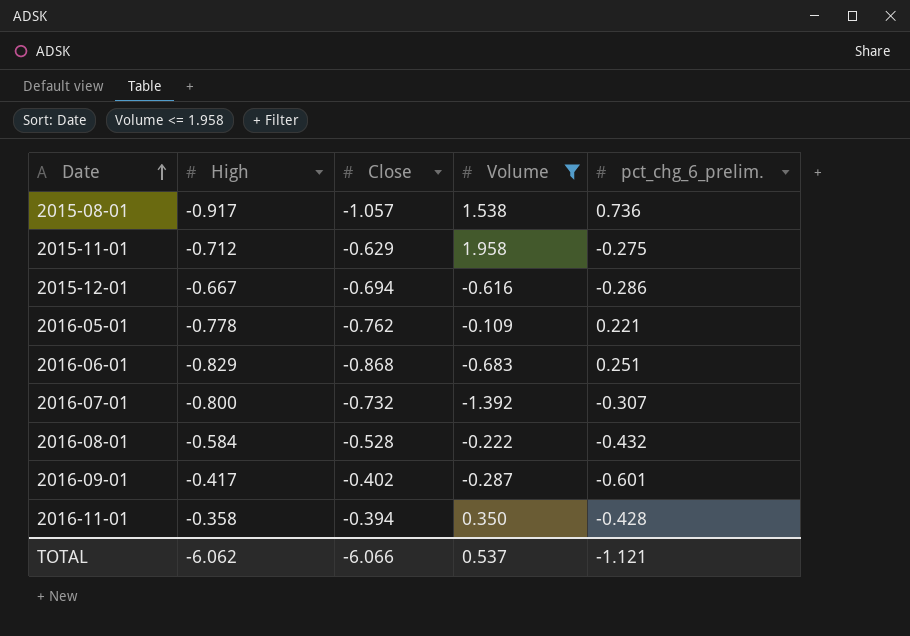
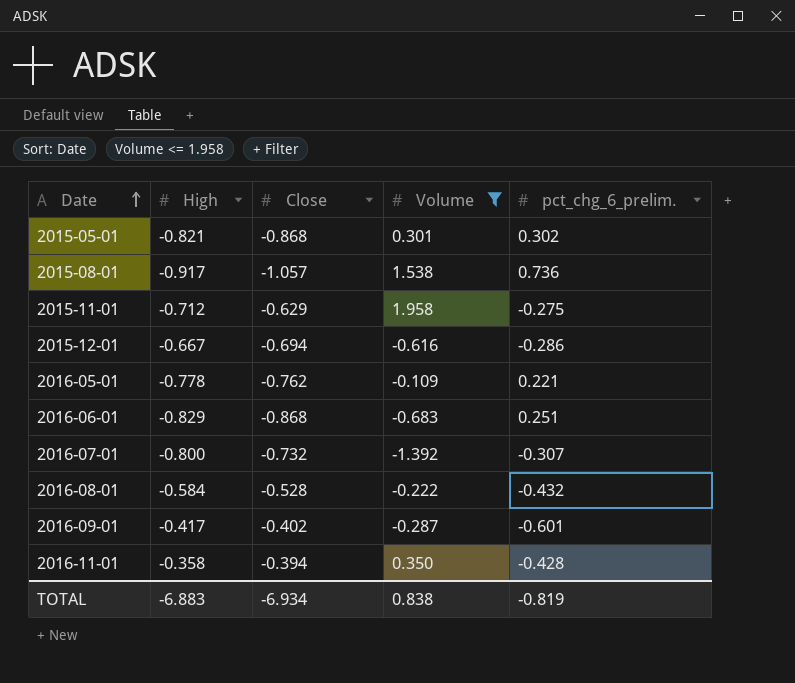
row 2015-05-01: none -> -0.821 | -0.868 | 0.301 | 0.302
TOTAL | High: -6.062 -> -6.883
TOTAL | Close: -6.066 -> -6.934
TOTAL | Volume: 0.537 -> 0.838
TOTAL | pct_chg_6_prelim.: -1.121 -> -0.819

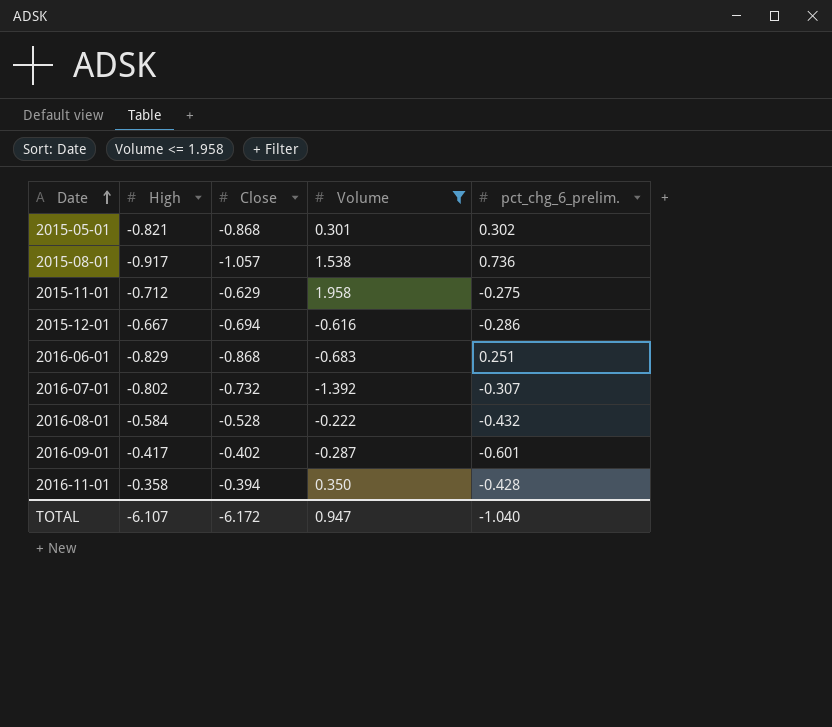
row 2016-05-01: -0.778 | -0.762 | -0.109 | 0.221 -> none
2016-07-01 | High: -0.800 -> -0.802
TOTAL | High: -6.883 -> -6.107
TOTAL | Close: -6.934 -> -6.172
TOTAL | Volume: 0.838 -> 0.947
TOTAL | pct_chg_6_prelim.: -0.819 -> -1.040

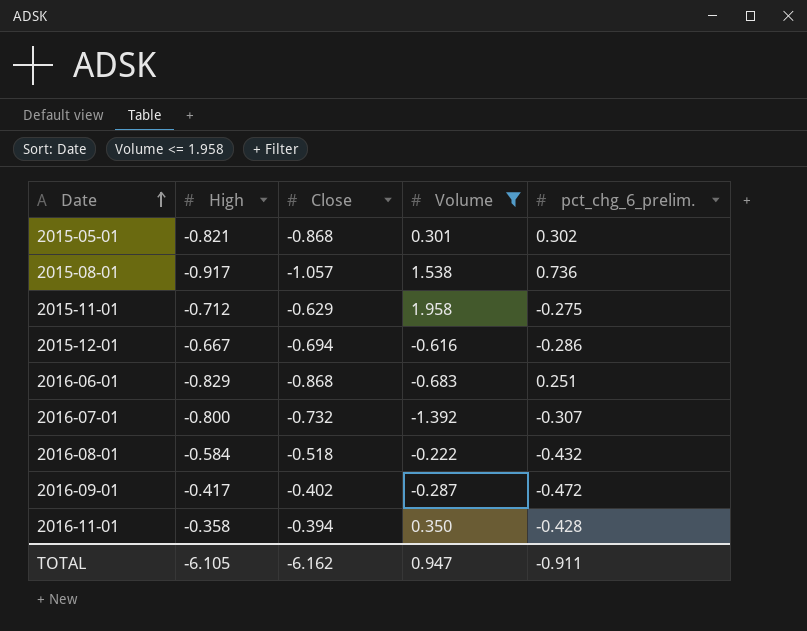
2016-07-01 | High: -0.802 -> -0.800
2016-08-01 | Close: -0.528 -> -0.518
2016-09-01 | pct_chg_6_prelim.: -0.601 -> -0.472
TOTAL | High: -6.107 -> -6.105
TOTAL | Close: -6.172 -> -6.162
TOTAL | pct_chg_6_prelim.: -1.040 -> -0.911

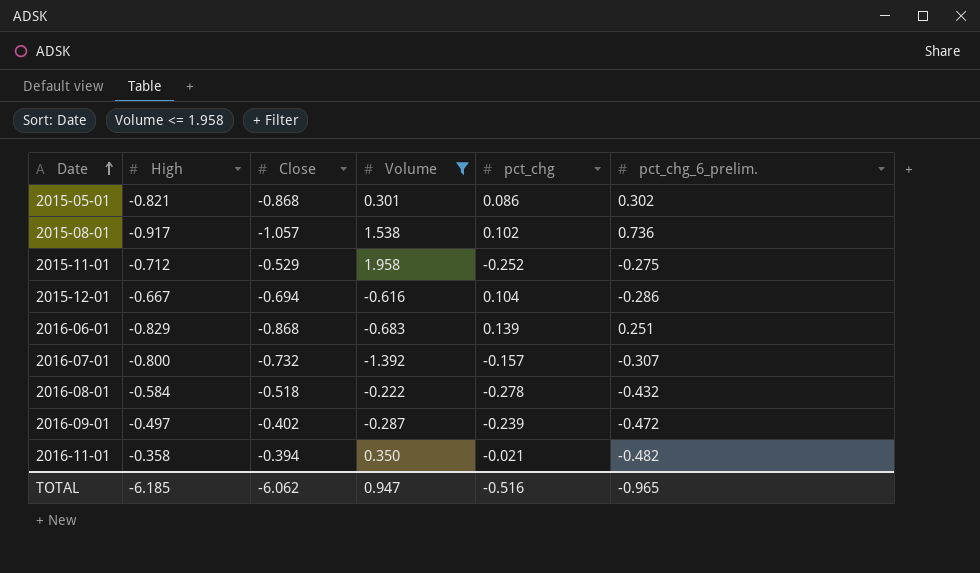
column pct_chg | position: none -> 5
2015-11-01 | Close: -0.629 -> -0.529
2016-09-01 | High: -0.417 -> -0.497
2016-11-01 | pct_chg_6_prelim.: -0.428 -> -0.482
TOTAL | High: -6.105 -> -6.185
TOTAL | Close: -6.162 -> -6.062
TOTAL | pct_chg_6_prelim.: -0.911 -> -0.965

